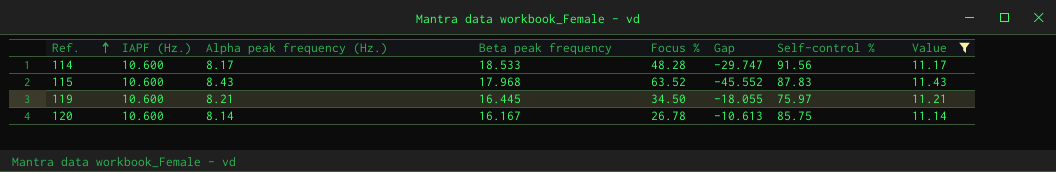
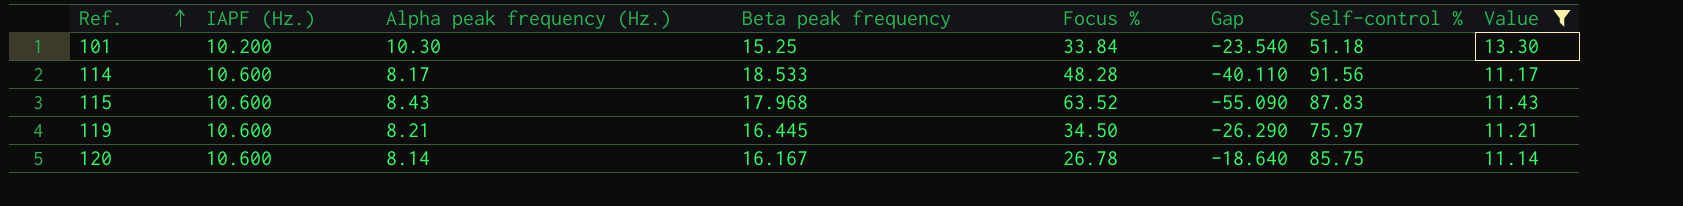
column Gap | formula: [Beta peak frequency] - [Focus %] -> [Alpha peak frequency (Hz.)] - [Focus %]
row 101: none -> 10.200 | 10.30 | 15.25 | 33.84 | -23.540 | 51.18 | 13.30

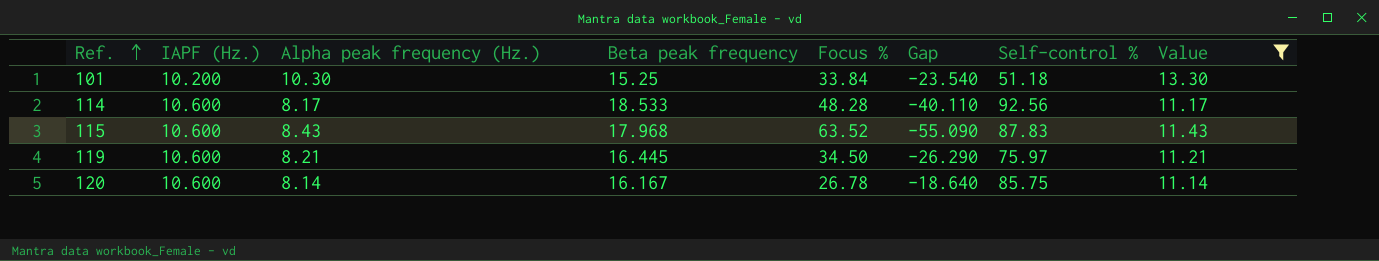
114 | Self-control %: 91.56 -> 92.56

